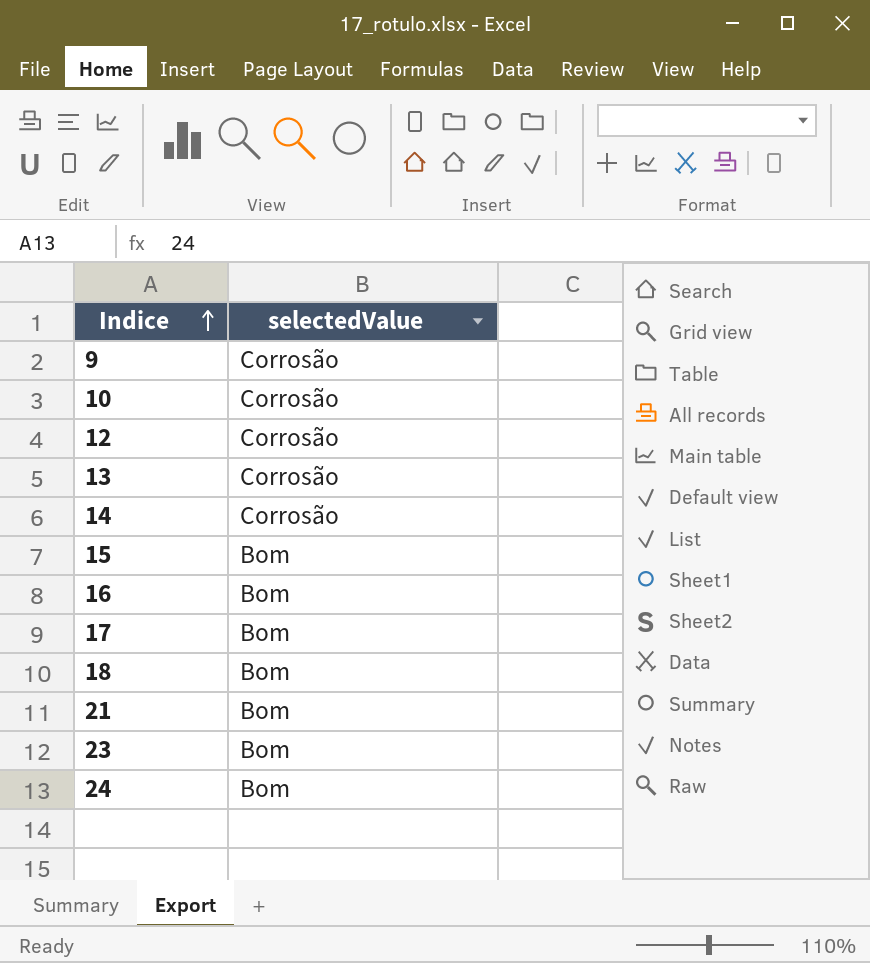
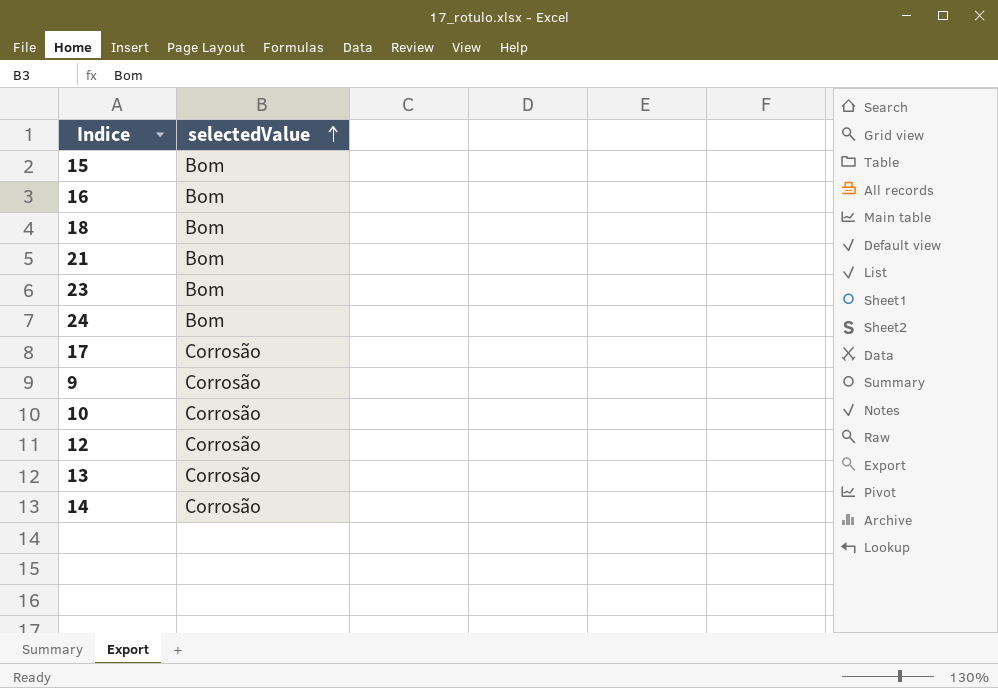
row order: Indice ascending -> selectedValue ascending
17 | selectedValue: Bom -> Corrosão

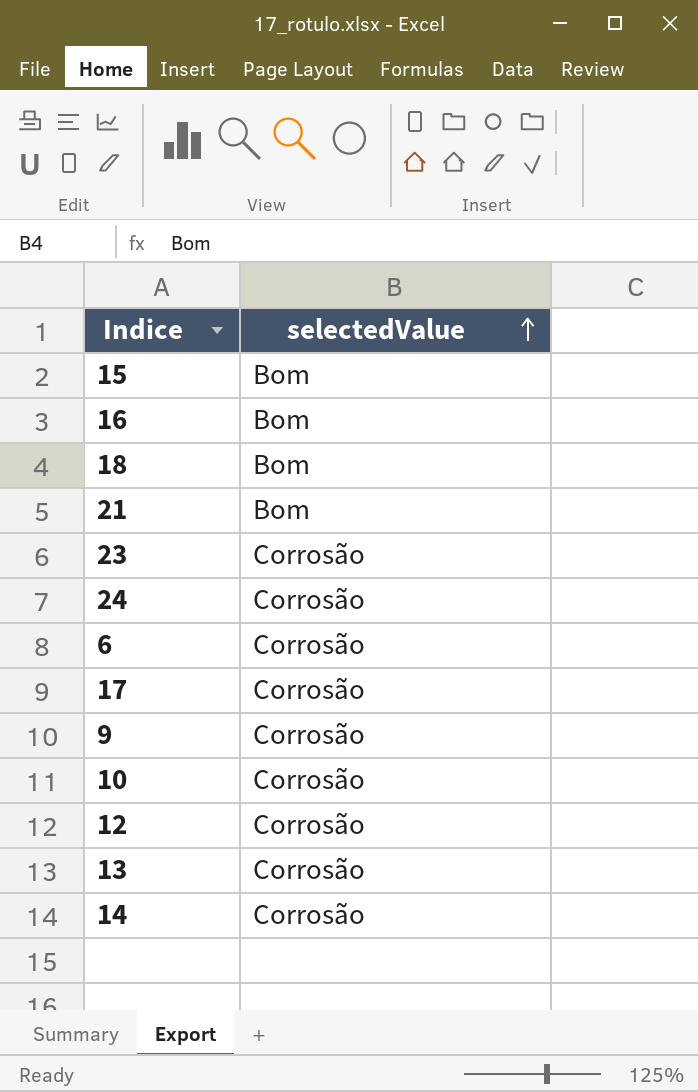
23 | selectedValue: Bom -> Corrosão
24 | selectedValue: Bom -> Corrosão
row 6: none -> Corrosão

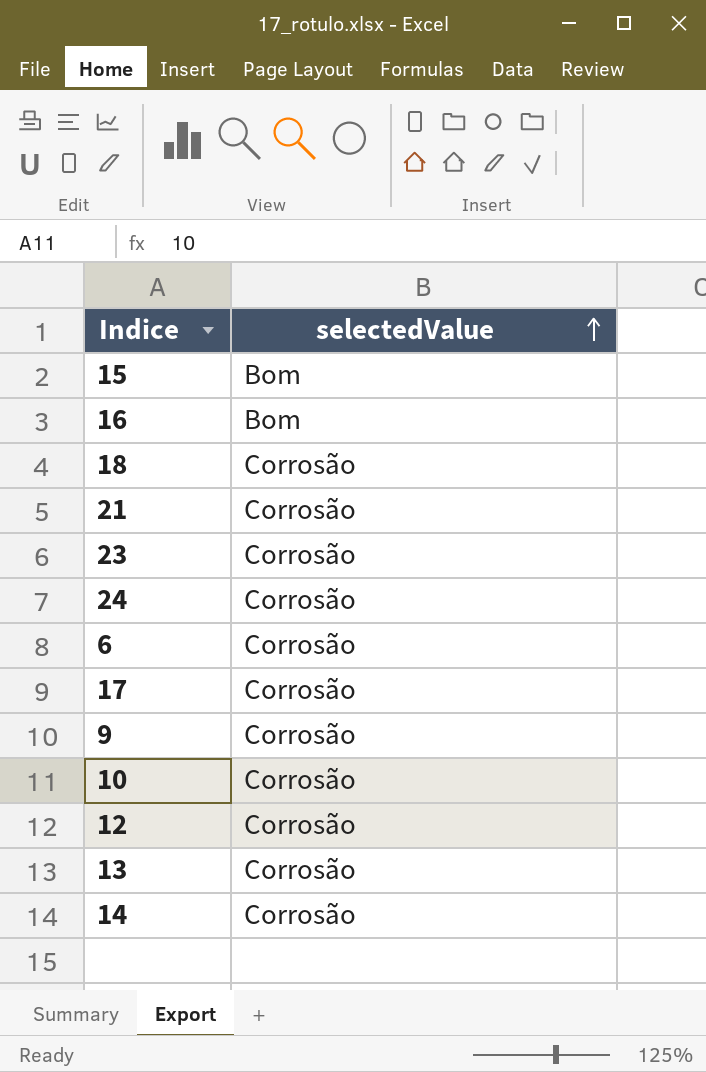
18 | selectedValue: Bom -> Corrosão
21 | selectedValue: Bom -> Corrosão

